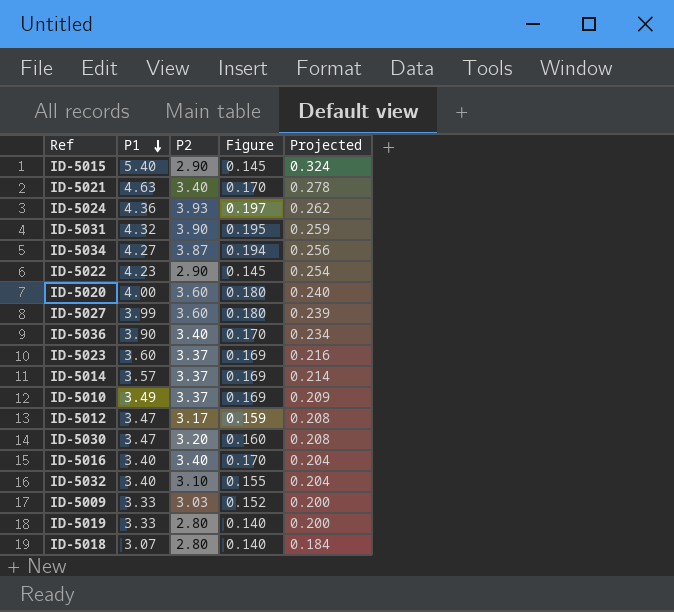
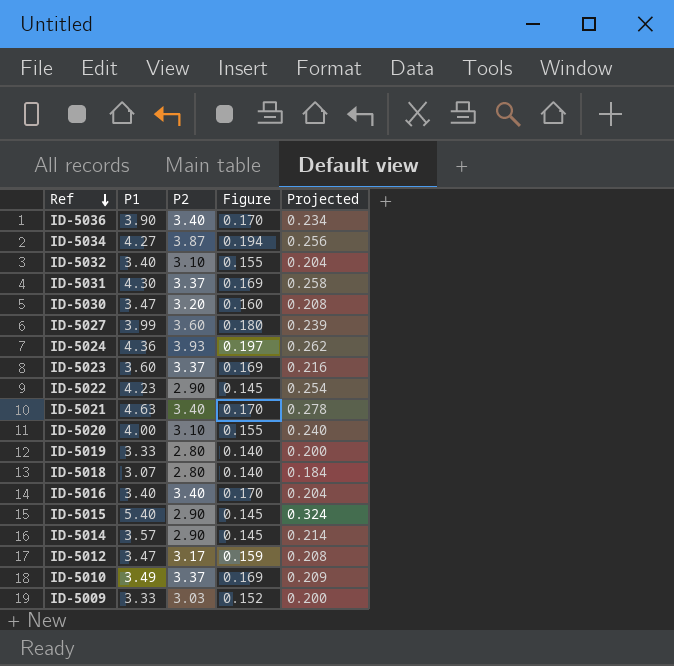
row order: P1 descending -> Ref descending
ID-5031 | P1: 4.32 -> 4.30
ID-5031 | P2: 3.90 -> 3.37
ID-5031 | Figure: 0.195 -> 0.169
ID-5031 | Projected: 0.259 -> 0.258
ID-5020 | P2: 3.60 -> 3.10
ID-5020 | Figure: 0.180 -> 0.155
ID-5014 | P2: 3.37 -> 2.90
ID-5014 | Figure: 0.169 -> 0.145

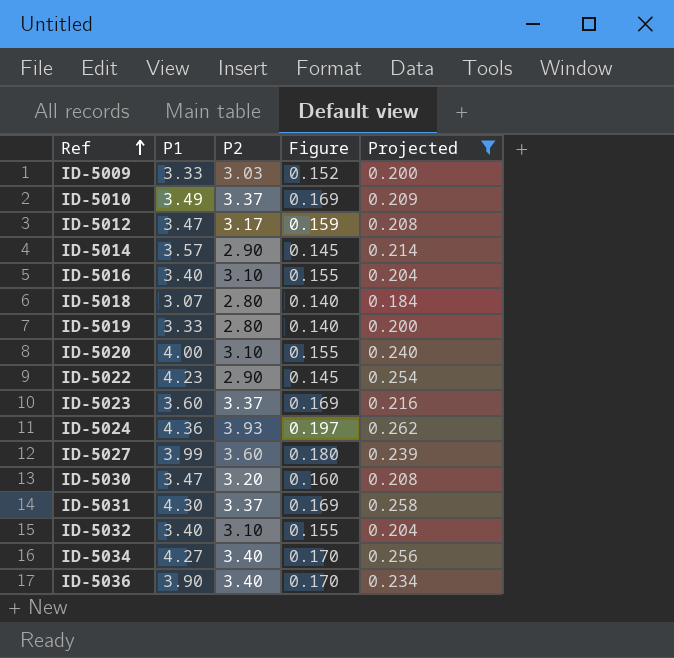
filter: none -> Projected <= 0.262
row order: Ref descending -> Ref ascending
ID-5016 | P2: 3.40 -> 3.10
ID-5016 | Figure: 0.170 -> 0.155
ID-5034 | P2: 3.87 -> 3.40
ID-5034 | Figure: 0.194 -> 0.170

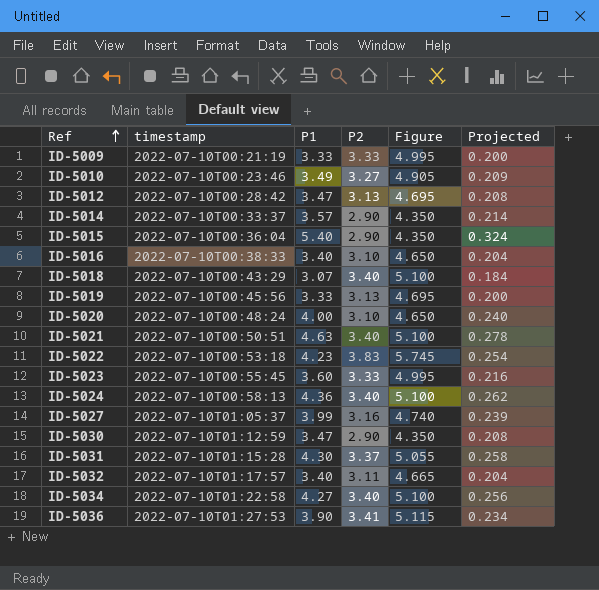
filter: Projected <= 0.262 -> none
column timestamp | position: none -> 2
column Figure | formula: [P2] * 0.05 -> [P2] * 1.5
ID-5009 | P2: 3.03 -> 3.33
ID-5010 | P2: 3.37 -> 3.27
ID-5012 | P2: 3.17 -> 3.13
ID-5018 | P2: 2.80 -> 3.40
ID-5019 | P2: 2.80 -> 3.13
ID-5022 | P2: 2.90 -> 3.83
ID-5023 | P2: 3.37 -> 3.33
ID-5024 | P2: 3.93 -> 3.40
ID-5027 | P2: 3.60 -> 3.16
ID-5030 | P2: 3.20 -> 2.90
ID-5032 | P2: 3.10 -> 3.11
ID-5036 | P2: 3.40 -> 3.41

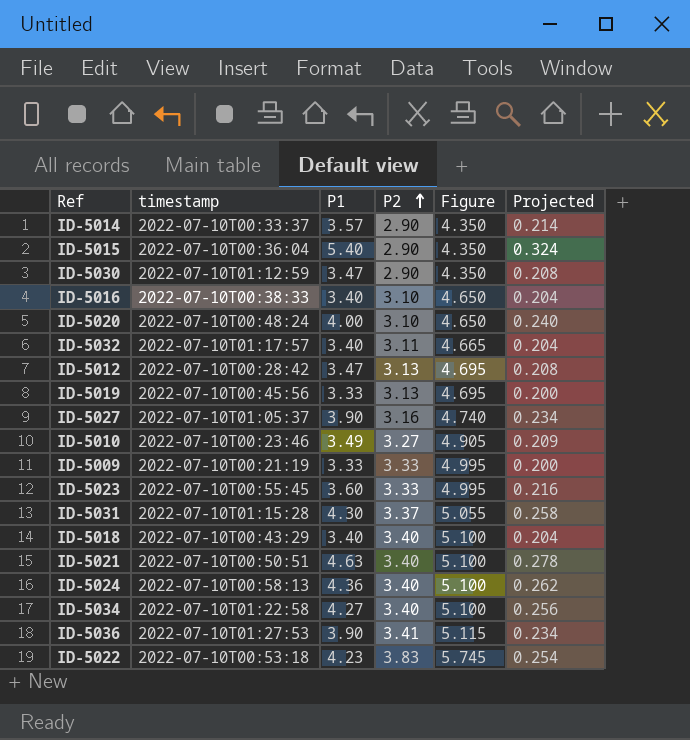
row order: Ref ascending -> P2 ascending
ID-5027 | P1: 3.99 -> 3.90
ID-5027 | Projected: 0.239 -> 0.234
ID-5018 | P1: 3.07 -> 3.40
ID-5018 | Projected: 0.184 -> 0.204

